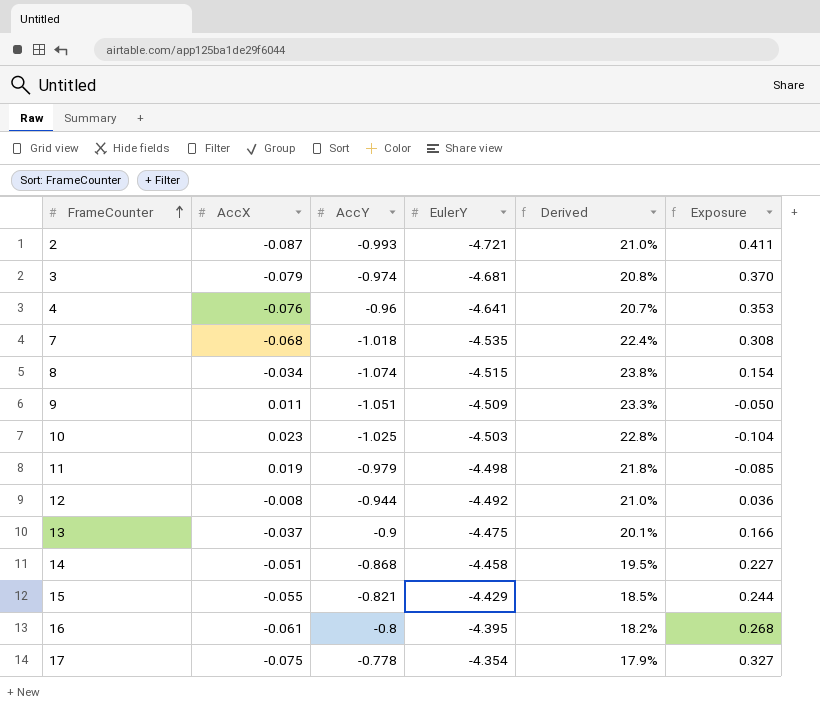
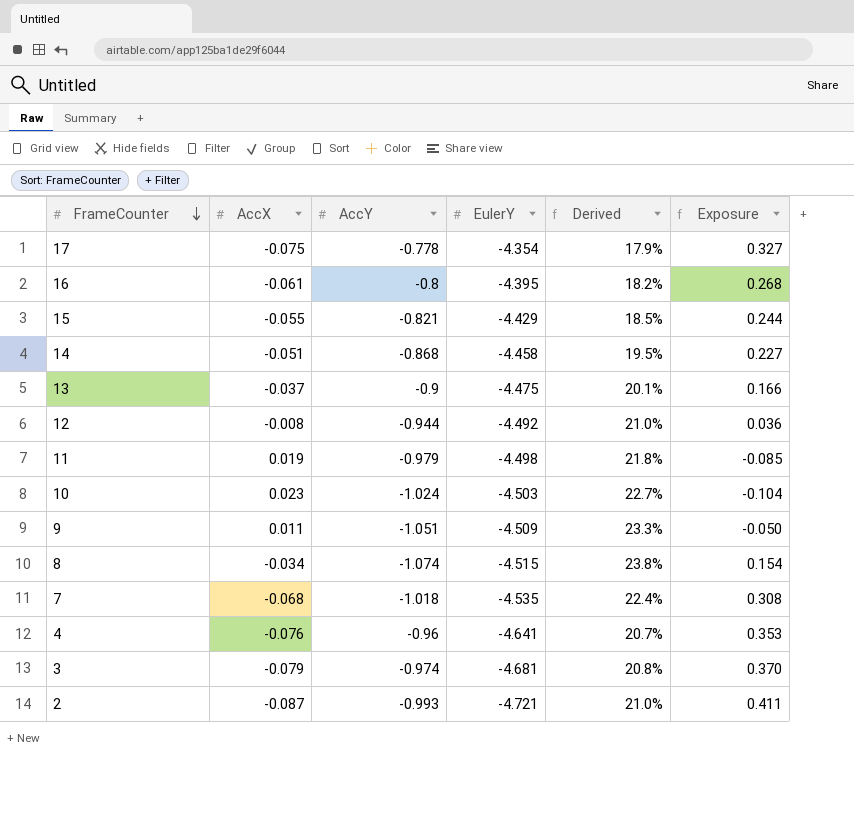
row order: FrameCounter ascending -> FrameCounter descending
10 | AccY: -1.025 -> -1.024
10 | Derived: 22.8% -> 22.7%

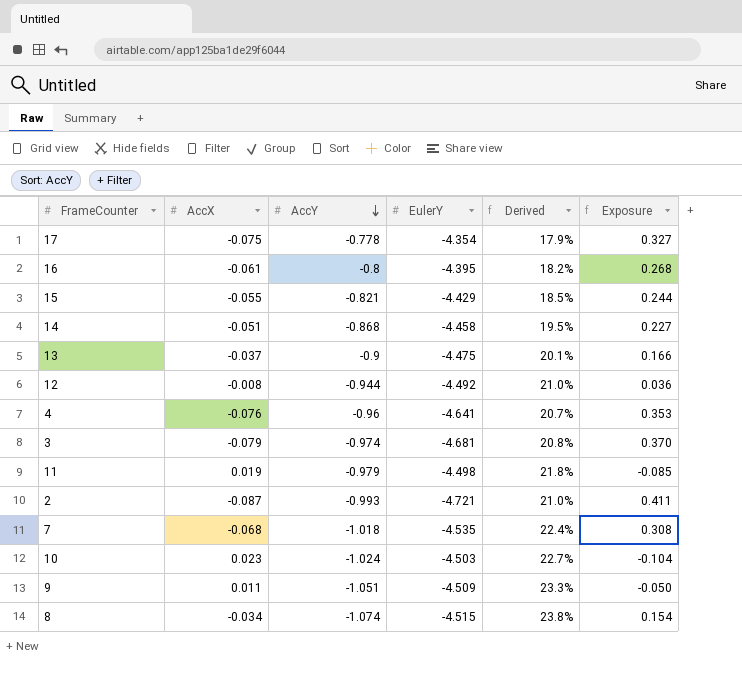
row order: FrameCounter descending -> AccY descending

